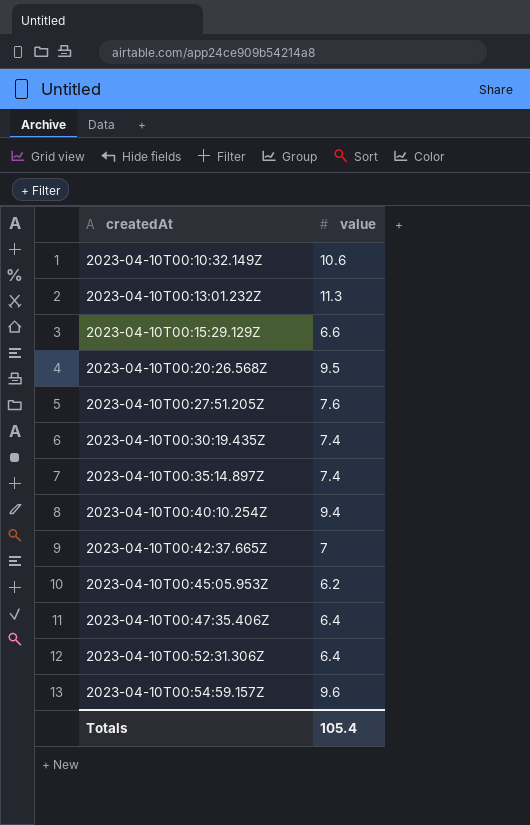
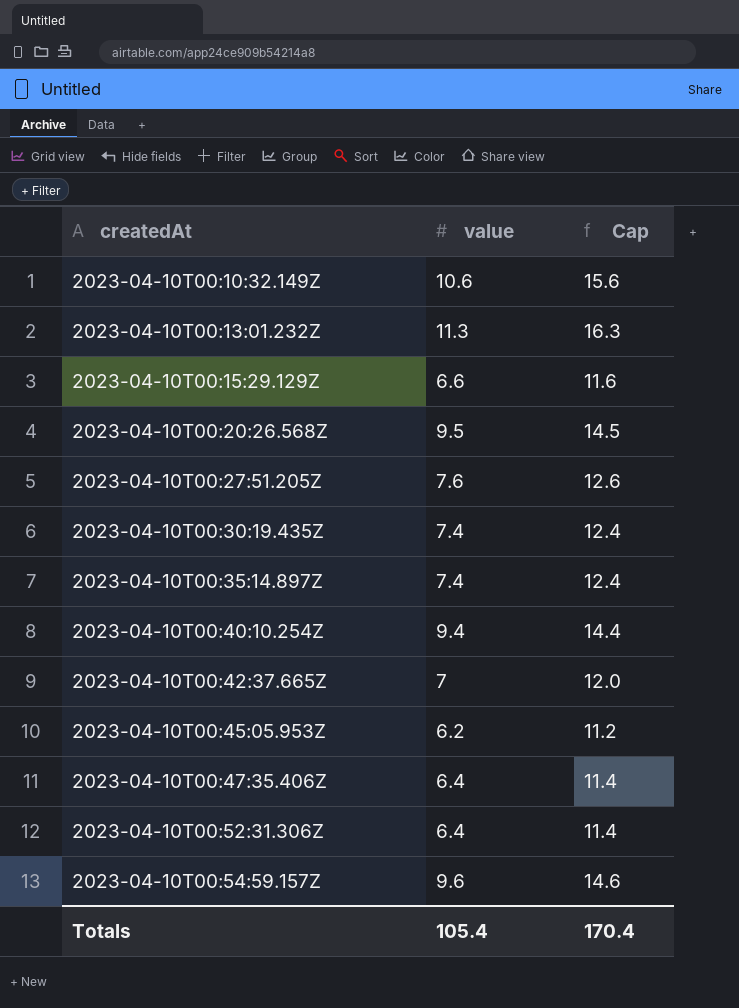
column Cap | formula: none -> [value] + 5

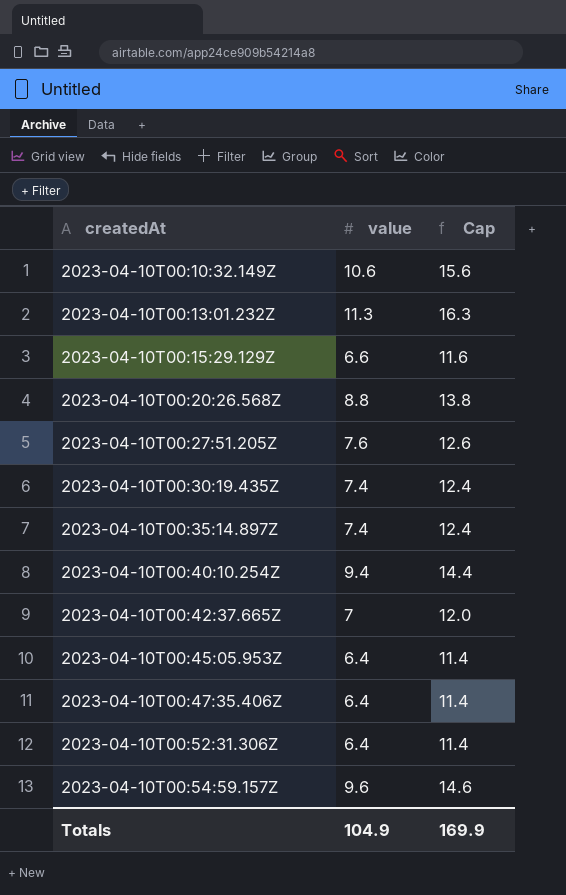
2023-04-10T00:20:26.568Z | value: 9.5 -> 8.8
2023-04-10T00:20:26.568Z | Cap: 14.5 -> 13.8
2023-04-10T00:45:05.953Z | value: 6.2 -> 6.4
2023-04-10T00:45:05.953Z | Cap: 11.2 -> 11.4
Totals | value: 105.4 -> 104.9
Totals | Cap: 170.4 -> 169.9

